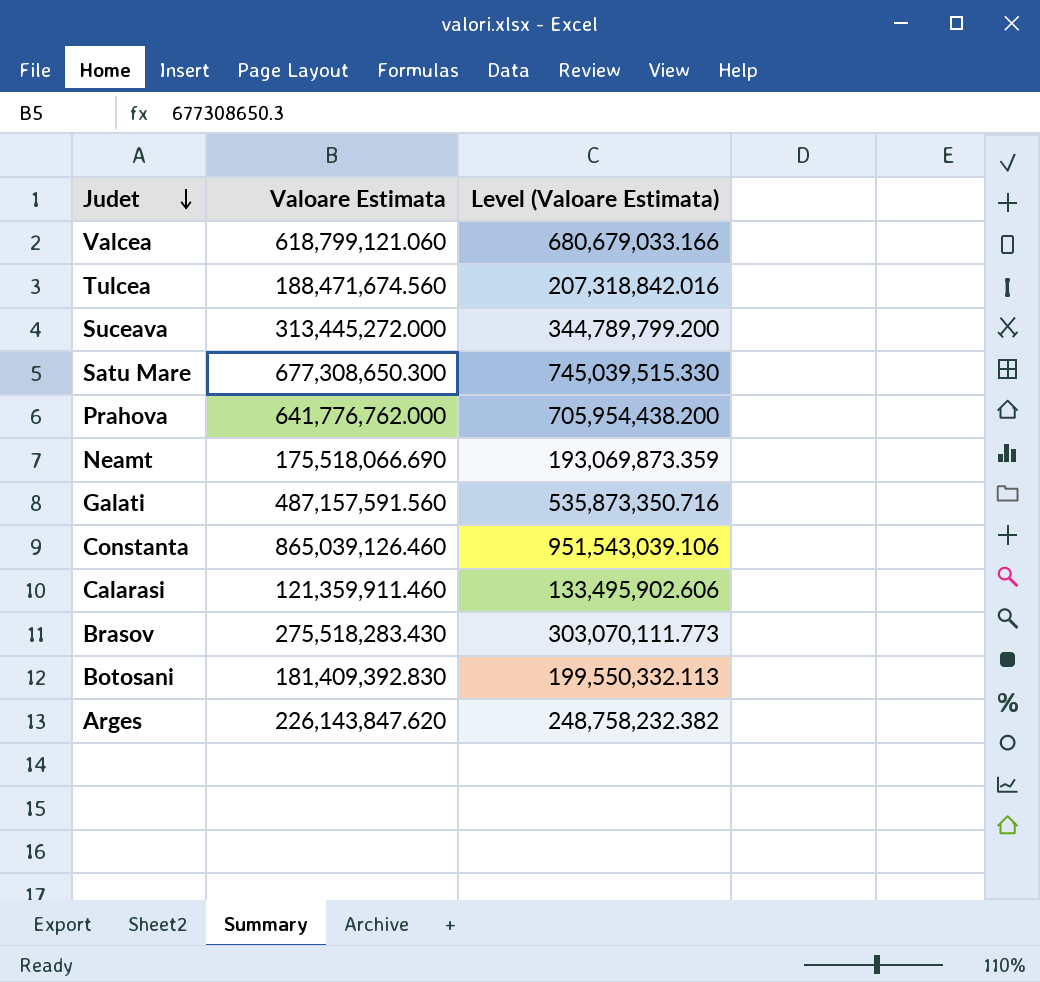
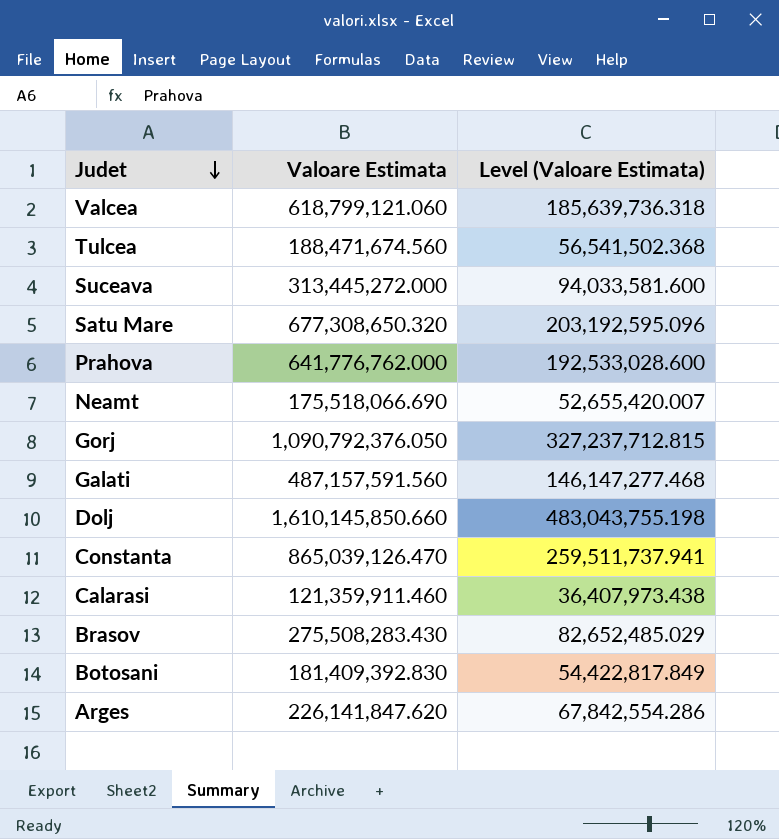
column Level (Valoare Estimata) | formula: [Valoare Estimata] * 1.1 -> [Valoare Estimata] * 0.3
Satu Mare | Valoare Estimata: 677,308,650.300 -> 677,308,650.320
row Gorj: none -> 1,090,792,376.050 | 327,237,712.815
row Dolj: none -> 1,610,145,850.660 | 483,043,755.198
Constanta | Valoare Estimata: 865,039,126.460 -> 865,039,126.470
Brasov | Valoare Estimata: 275,518,283.430 -> 275,508,283.430
Arges | Valoare Estimata: 226,143,847.620 -> 226,141,847.620

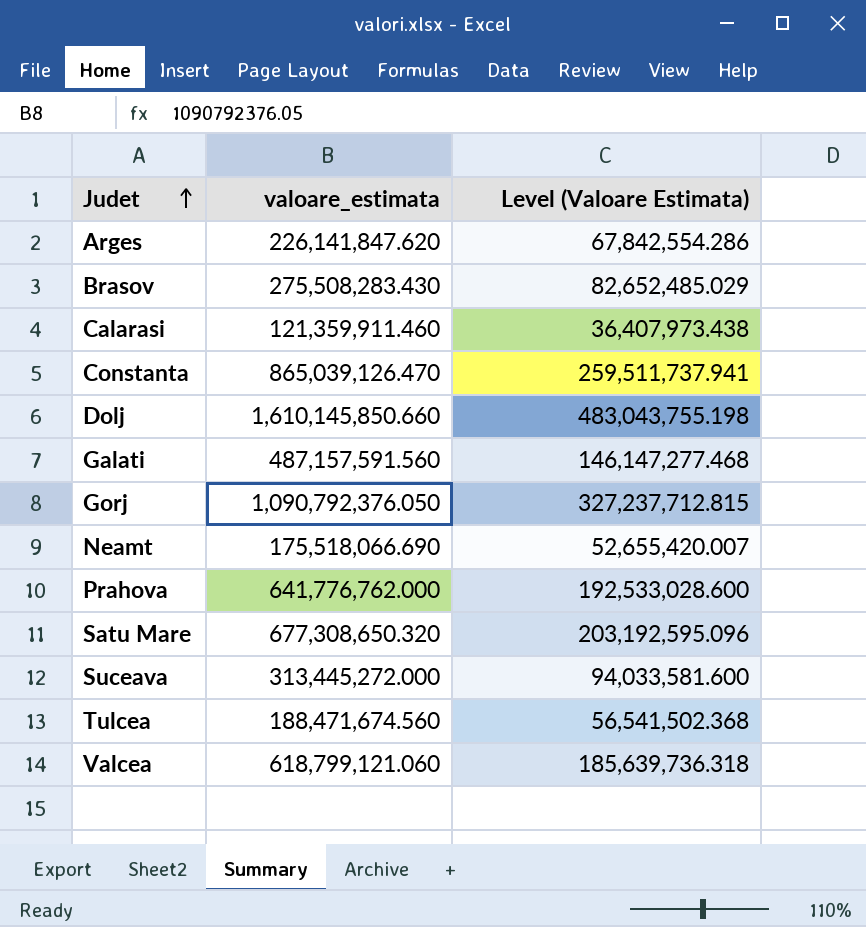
row order: Judet descending -> Judet ascending
column name: Valoare Estimata -> valoare_estimata
row Botosani: 181,409,392.830 | 54,422,817.849 -> none

